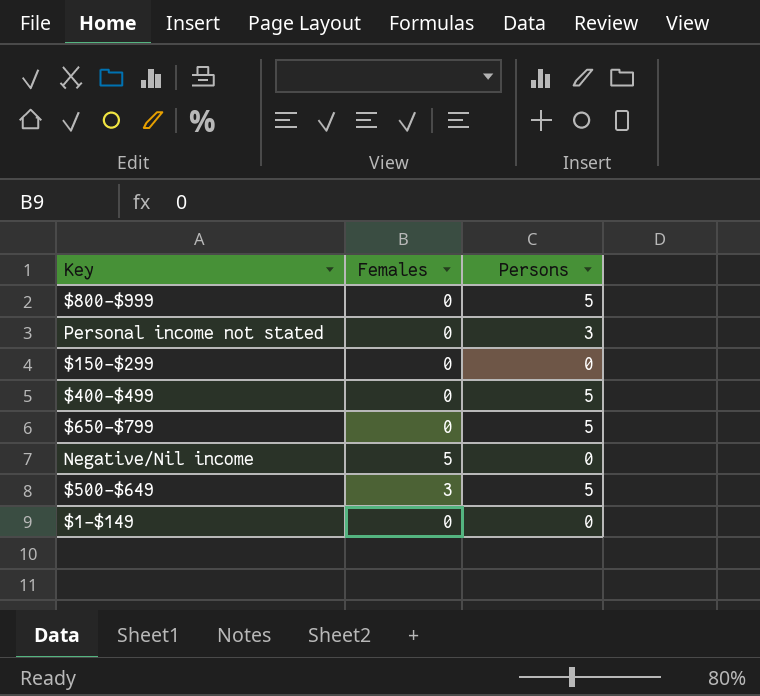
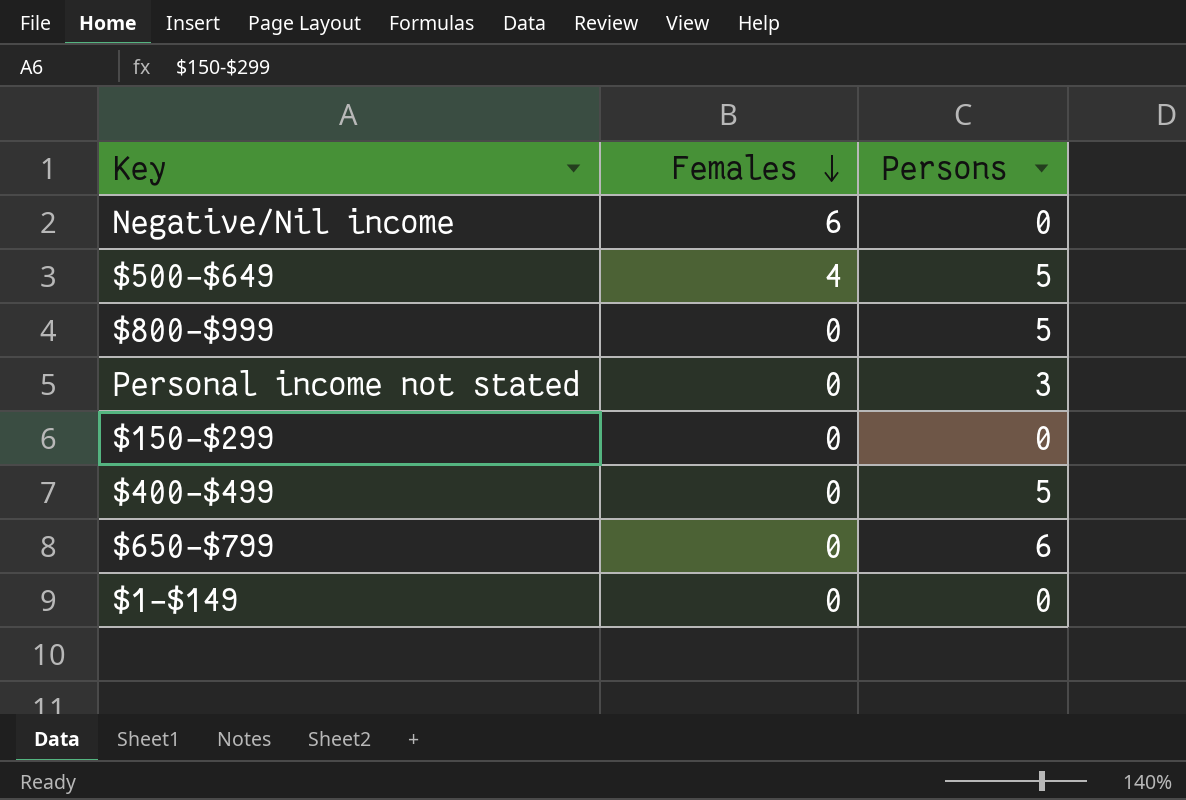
row order: none -> Females descending
Negative/Nil income | Females: 5 -> 6
$500-$649 | Females: 3 -> 4
$650-$799 | Persons: 5 -> 6

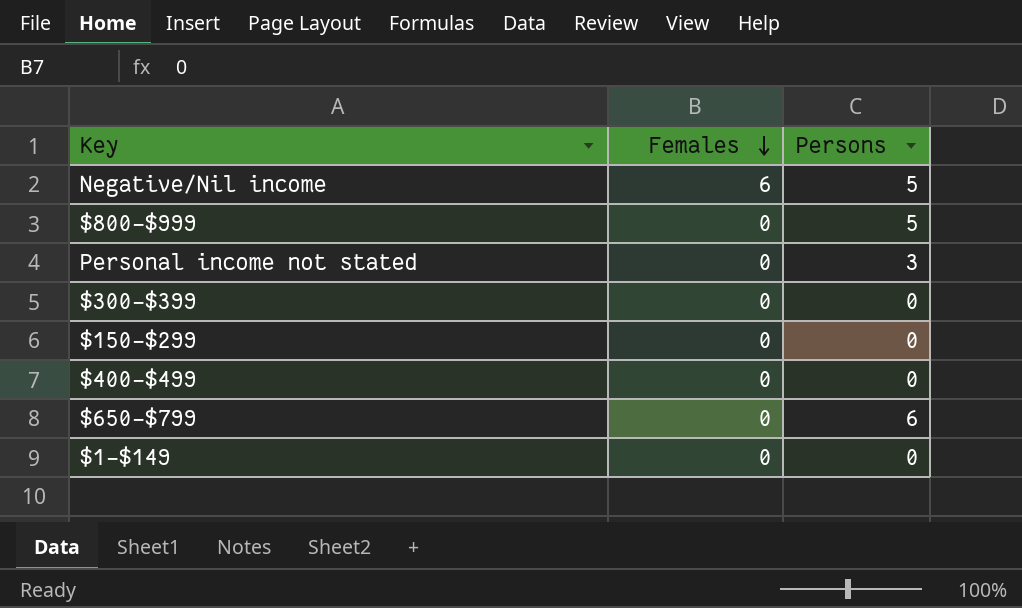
row $500-$649: 4 | 5 -> none
Negative/Nil income | Persons: 0 -> 5
row $300-$399: none -> 0 | 0
$400-$499 | Persons: 5 -> 0

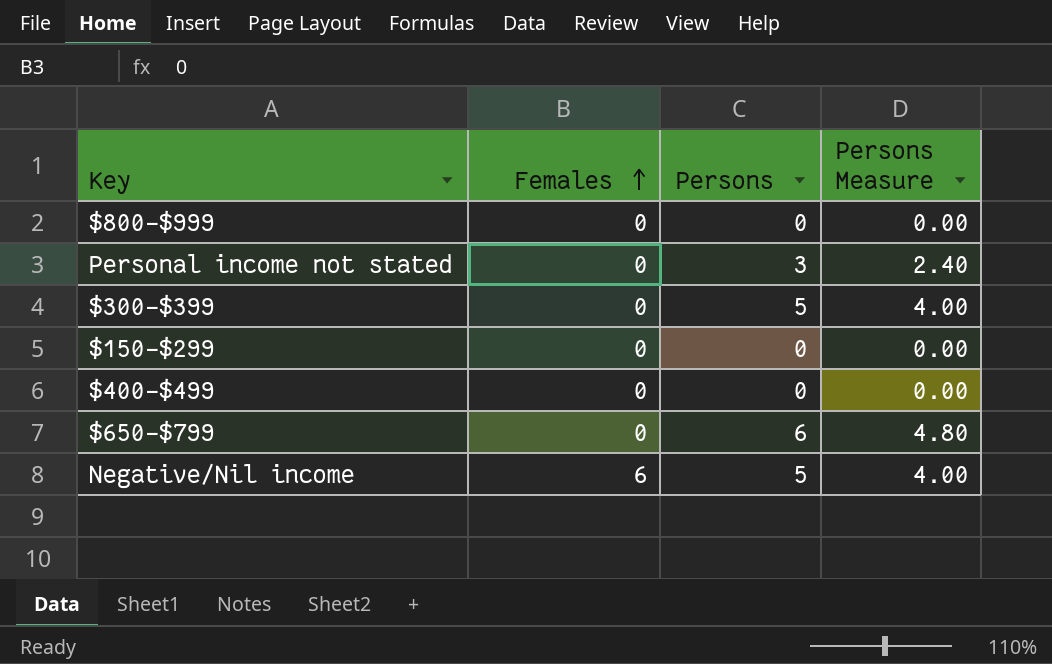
row order: Females descending -> Females ascending
column Persons Measure | formula: none -> [Persons] * 0.8
row $1-$149: 0 | 0 -> none
$800-$999 | Persons: 5 -> 0
$300-$399 | Persons: 0 -> 5

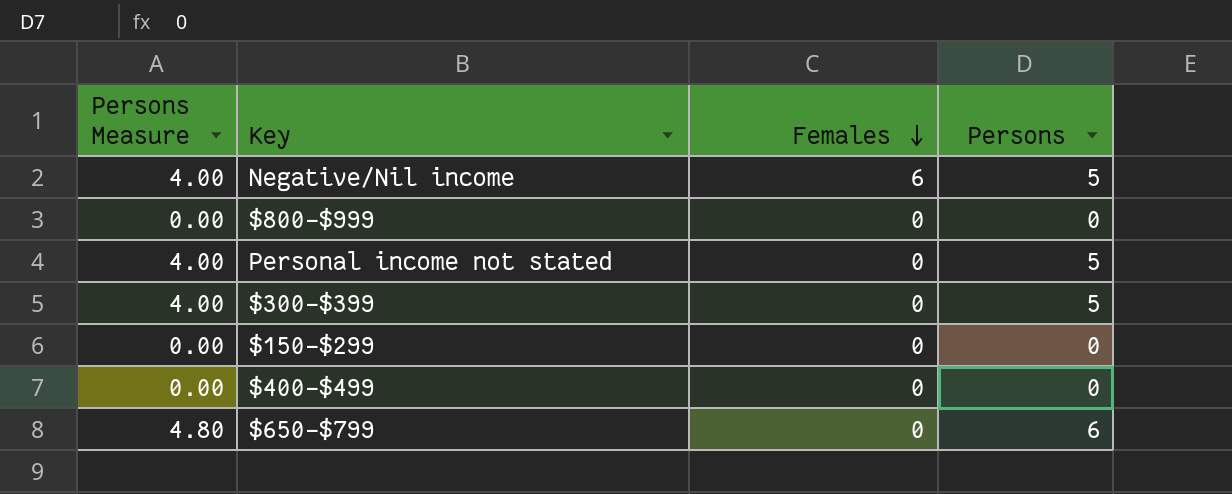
row order: Females ascending -> Females descending
column Persons Measure | position: 4 -> 1
Personal income not stated | Persons Measure: 2.40 -> 4.00
Personal income not stated | Persons: 3 -> 5

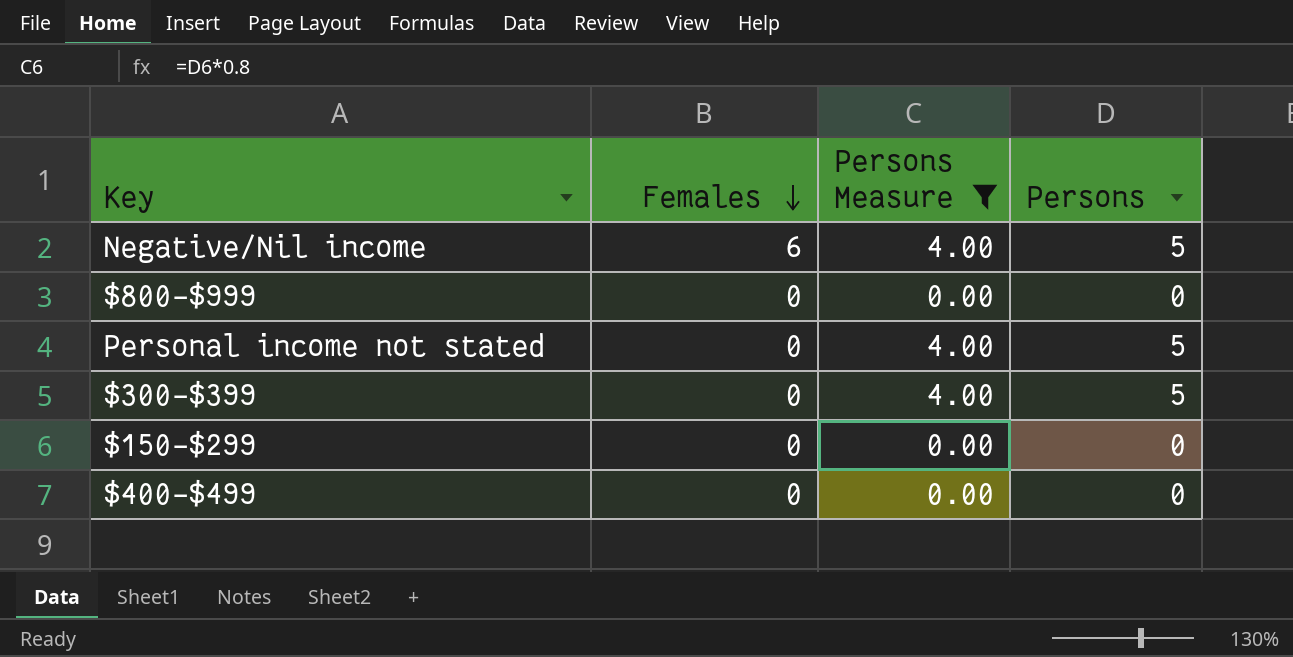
filter: none -> Persons Measure != 4.80
column Persons Measure | position: 1 -> 3

